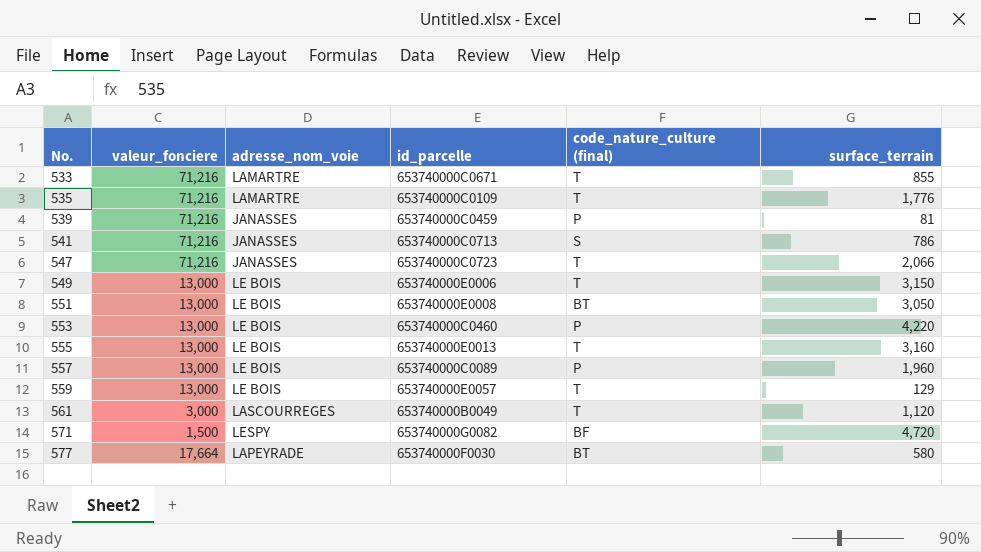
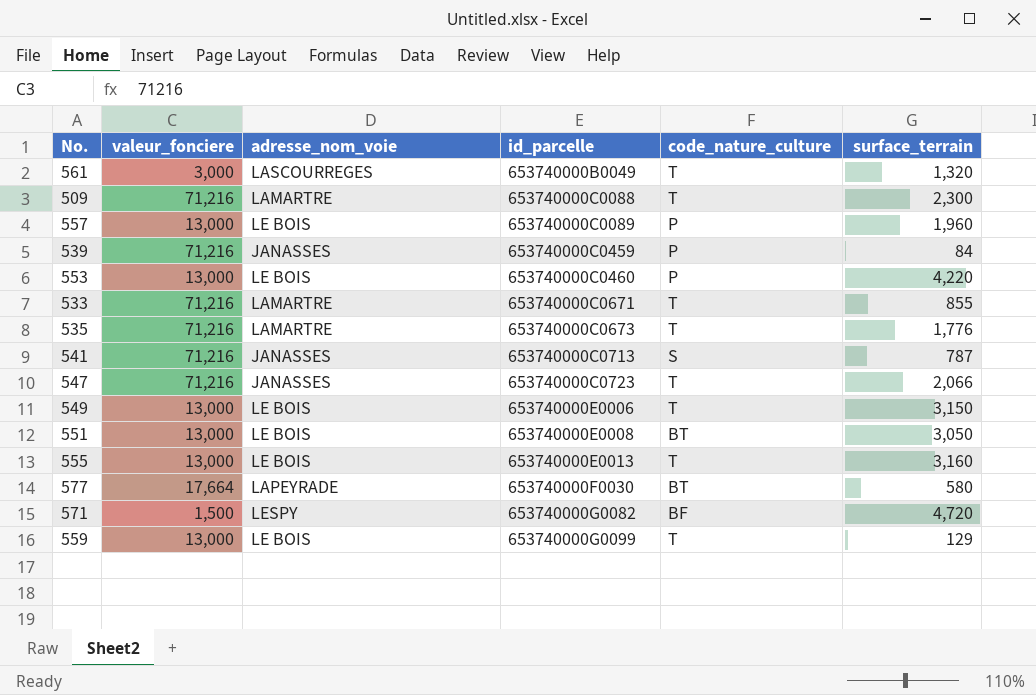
row order: No. ascending -> id_parcelle ascending
column name: code_nature_culture (final) -> code_nature_culture
561 | surface_terrain: 1,120 -> 1,320
row 509: none -> 71,216 | LAMARTRE | 653740000C0088 | T | 2,300
539 | surface_terrain: 81 -> 84
535 | id_parcelle: 653740000C0109 -> 653740000C0673
541 | surface_terrain: 786 -> 787
559 | id_parcelle: 653740000E0057 -> 653740000G0099

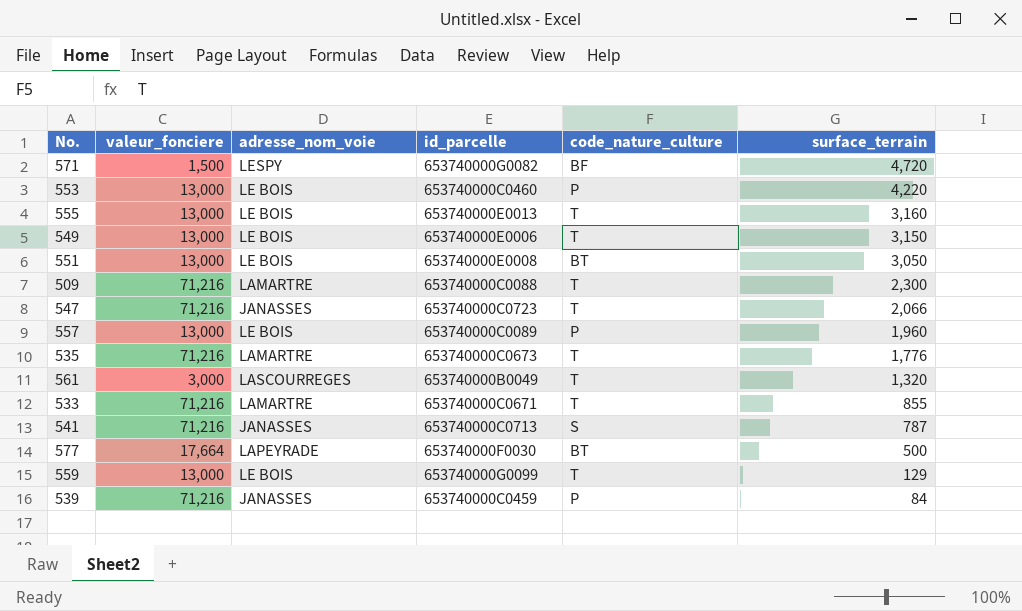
row order: id_parcelle ascending -> surface_terrain descending
577 | surface_terrain: 580 -> 500

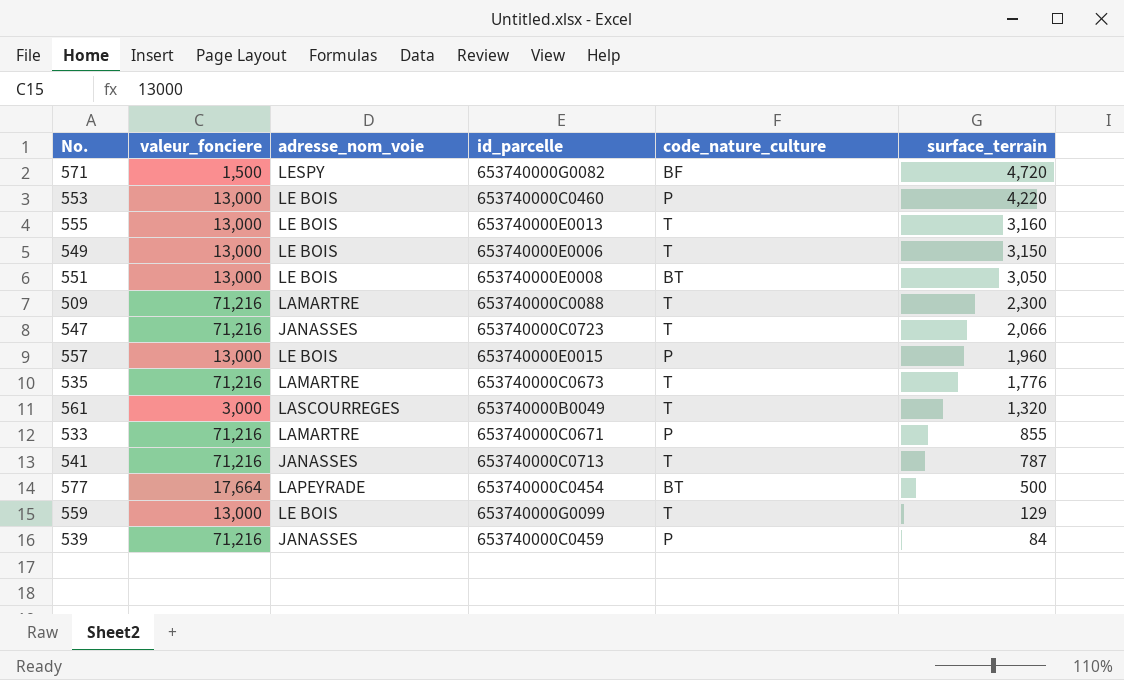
557 | id_parcelle: 653740000C0089 -> 653740000E0015
533 | code_nature_culture: T -> P
541 | code_nature_culture: S -> T
577 | id_parcelle: 653740000F0030 -> 653740000C0454

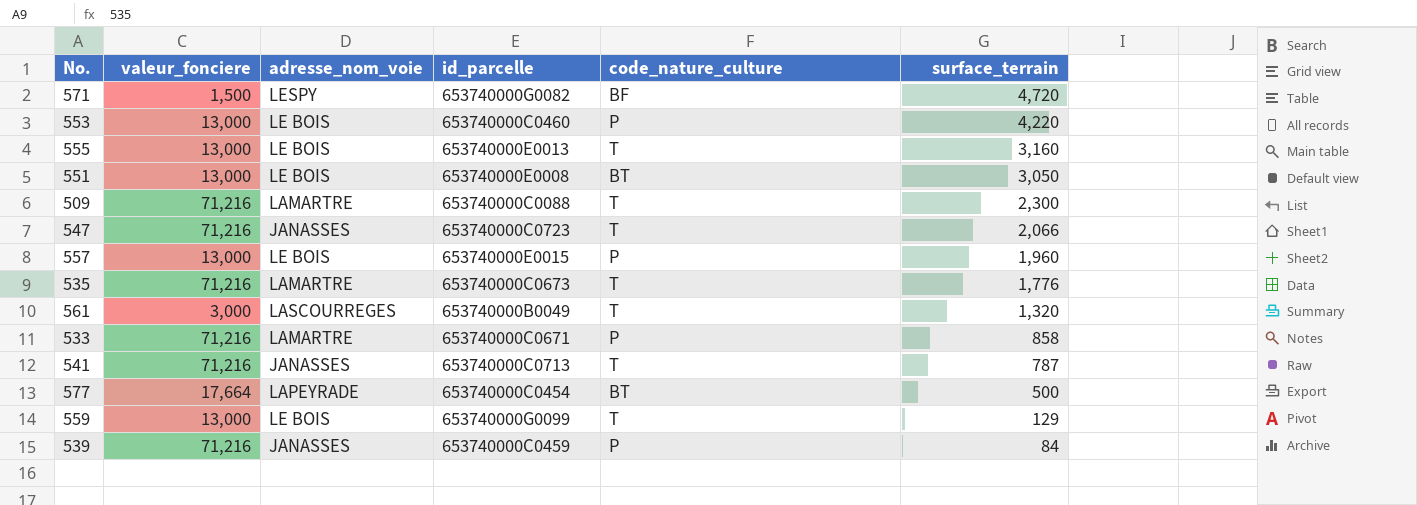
row 549: 13,000 | LE BOIS | 653740000E0006 | T | 3,150 -> none
533 | surface_terrain: 855 -> 858

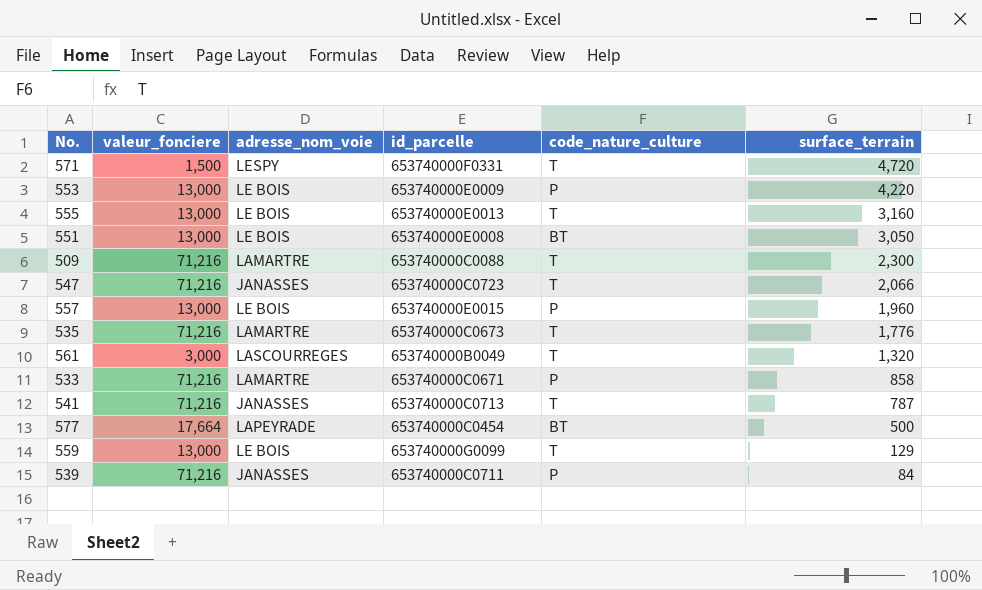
571 | id_parcelle: 653740000G0082 -> 653740000F0331
571 | code_nature_culture: BF -> T
553 | id_parcelle: 653740000C0460 -> 653740000E0009
539 | id_parcelle: 653740000C0459 -> 653740000C0711

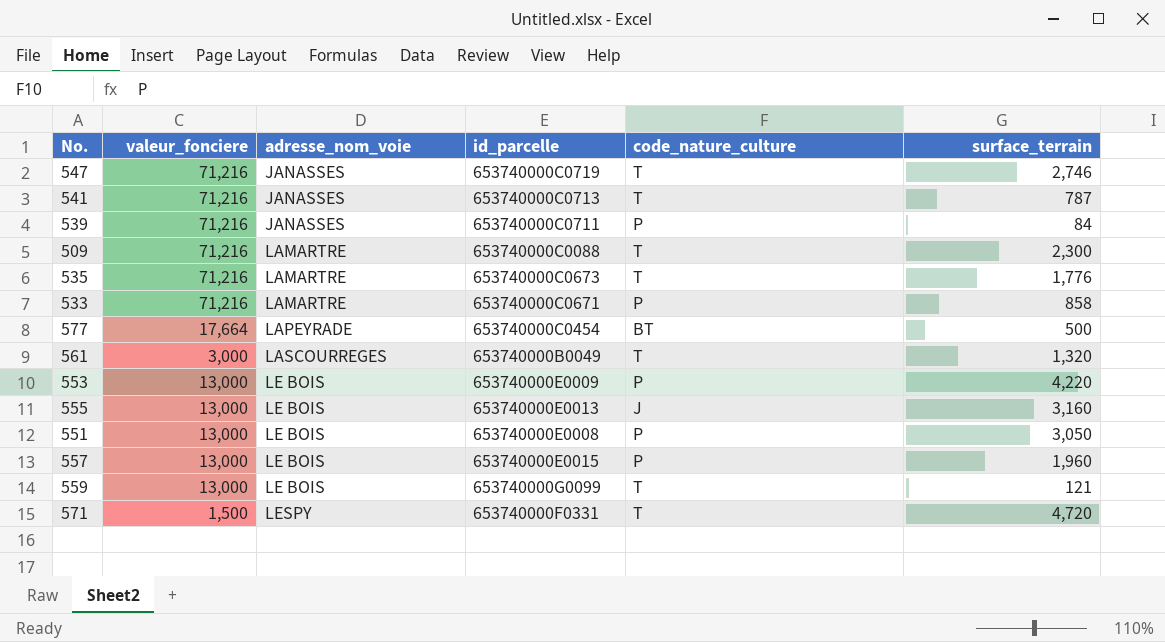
row order: surface_terrain descending -> adresse_nom_voie ascending
547 | id_parcelle: 653740000C0723 -> 653740000C0719
547 | surface_terrain: 2,066 -> 2,746
555 | code_nature_culture: T -> J
551 | code_nature_culture: BT -> P
559 | surface_terrain: 129 -> 121

